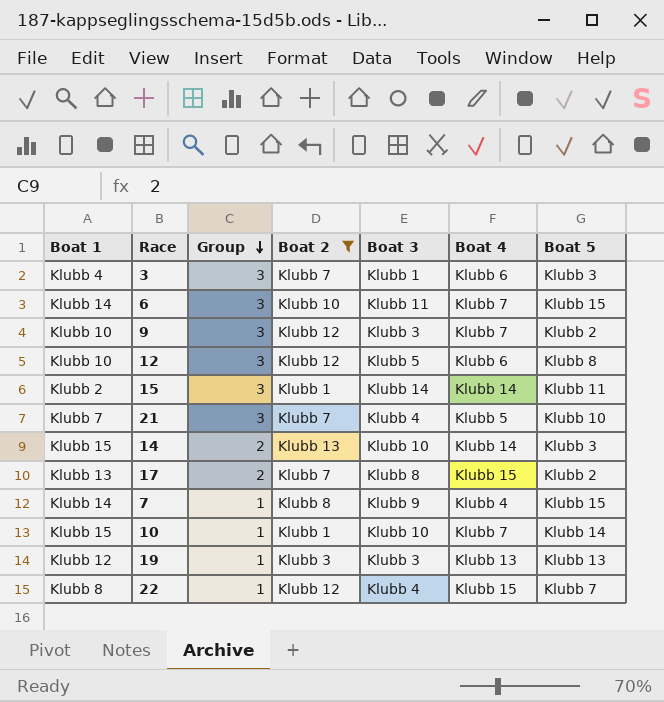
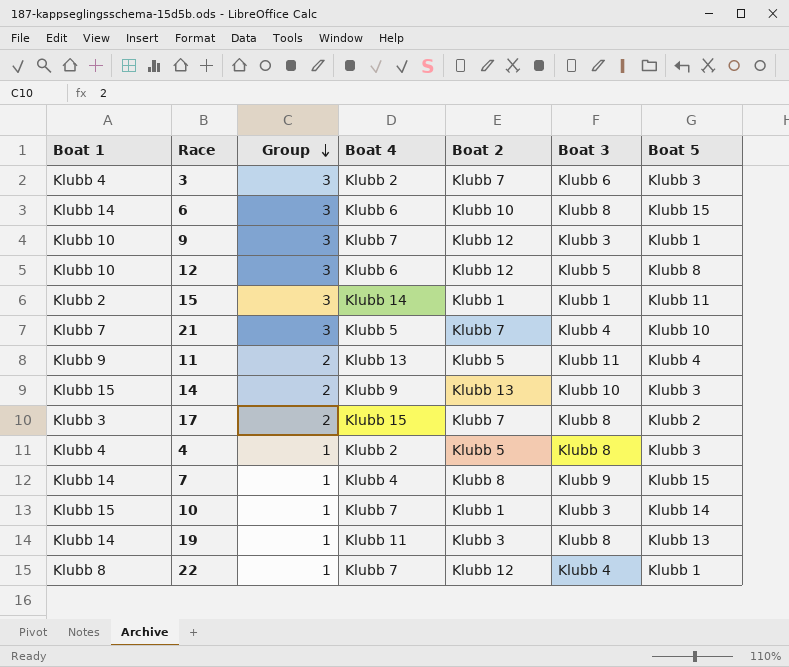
filter: Boat 2 != Klubb 5 -> none
column Boat 4 | position: 6 -> 4
3 | Boat 4: Klubb 6 -> Klubb 2
3 | Boat 3: Klubb 1 -> Klubb 6
6 | Boat 4: Klubb 7 -> Klubb 6
6 | Boat 3: Klubb 11 -> Klubb 8
9 | Boat 5: Klubb 2 -> Klubb 1
15 | Boat 3: Klubb 14 -> Klubb 1
14 | Boat 4: Klubb 14 -> Klubb 9
17 | Boat 1: Klubb 13 -> Klubb 3
10 | Boat 3: Klubb 10 -> Klubb 3
19 | Boat 1: Klubb 12 -> Klubb 14
19 | Boat 4: Klubb 13 -> Klubb 11
19 | Boat 3: Klubb 3 -> Klubb 8
22 | Boat 4: Klubb 15 -> Klubb 7
22 | Boat 5: Klubb 7 -> Klubb 1

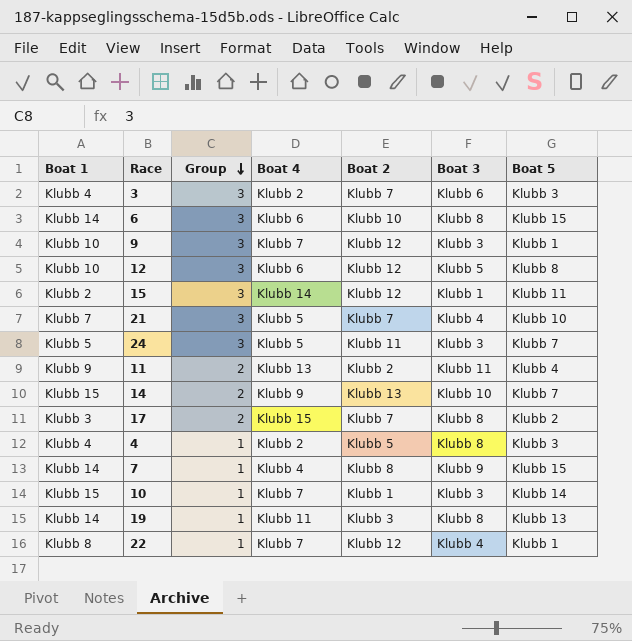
15 | Boat 2: Klubb 1 -> Klubb 12
row 24: none -> Klubb 5 | 3 | Klubb 5 | Klubb 11 | Klubb 3 | Klubb 7
11 | Boat 2: Klubb 5 -> Klubb 2
14 | Boat 5: Klubb 3 -> Klubb 7

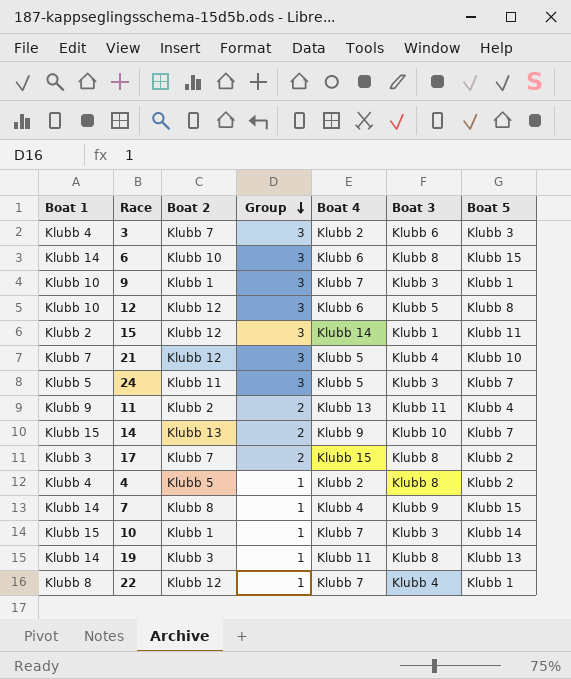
column Boat 2 | position: 5 -> 3
9 | Boat 2: Klubb 12 -> Klubb 1
21 | Boat 2: Klubb 7 -> Klubb 12
4 | Boat 5: Klubb 3 -> Klubb 2

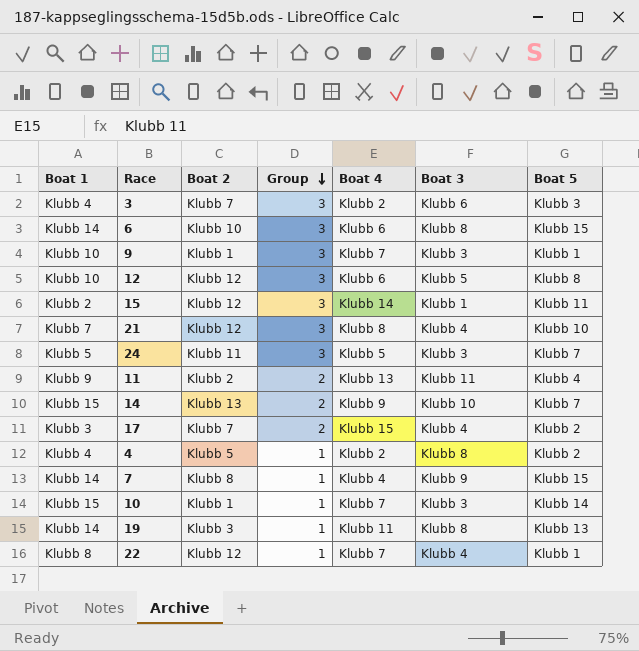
21 | Boat 4: Klubb 5 -> Klubb 8
17 | Boat 3: Klubb 8 -> Klubb 4

